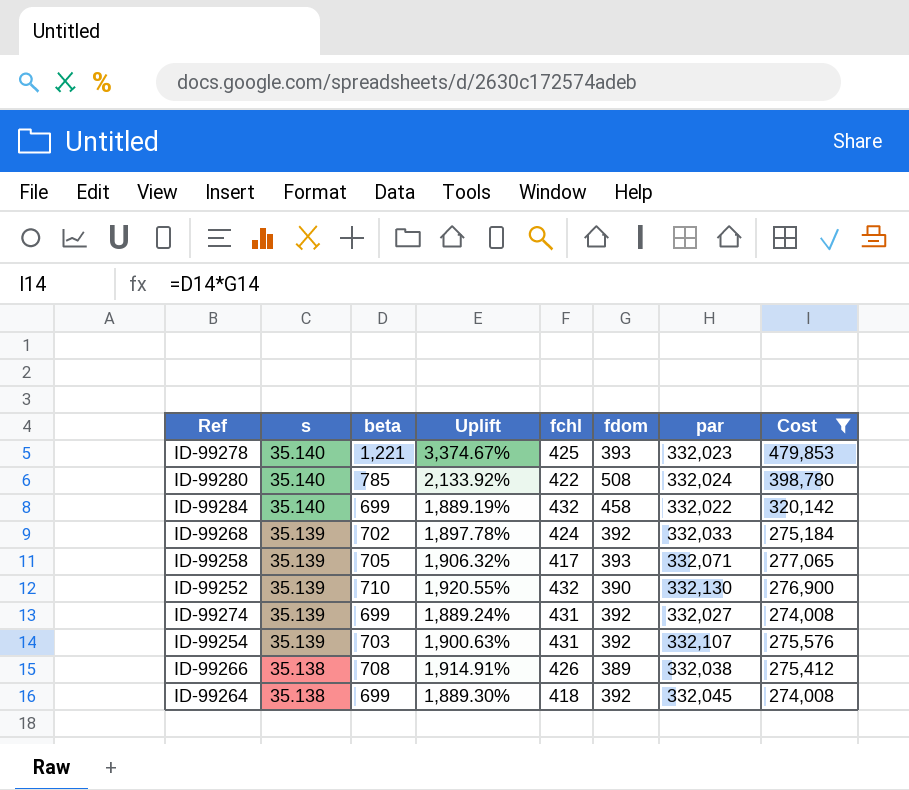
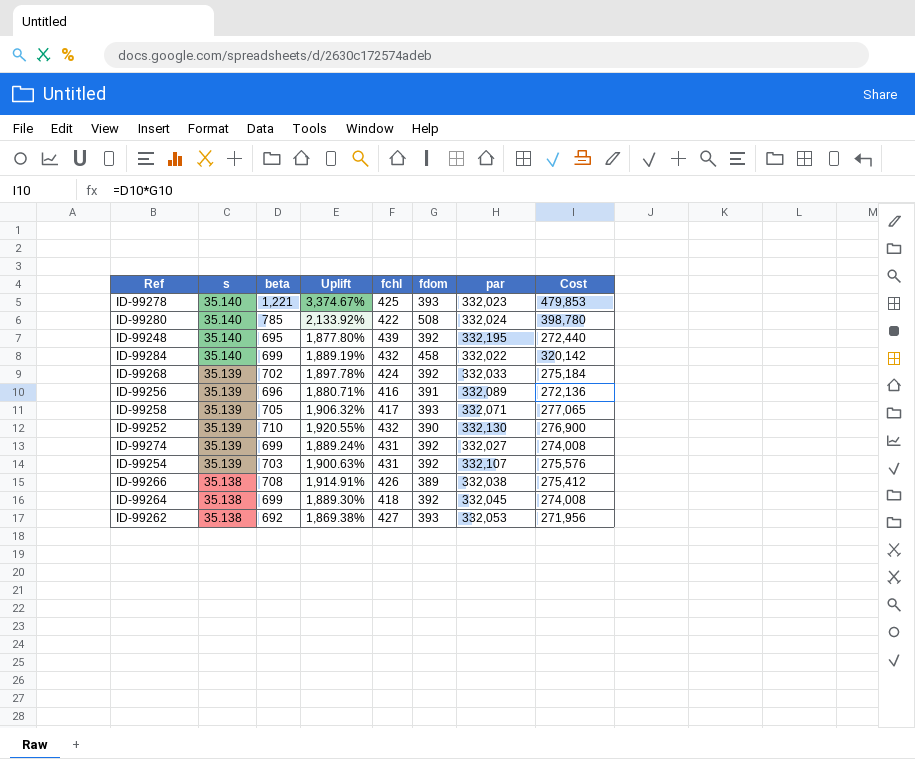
filter: Cost >= 274,008 -> none

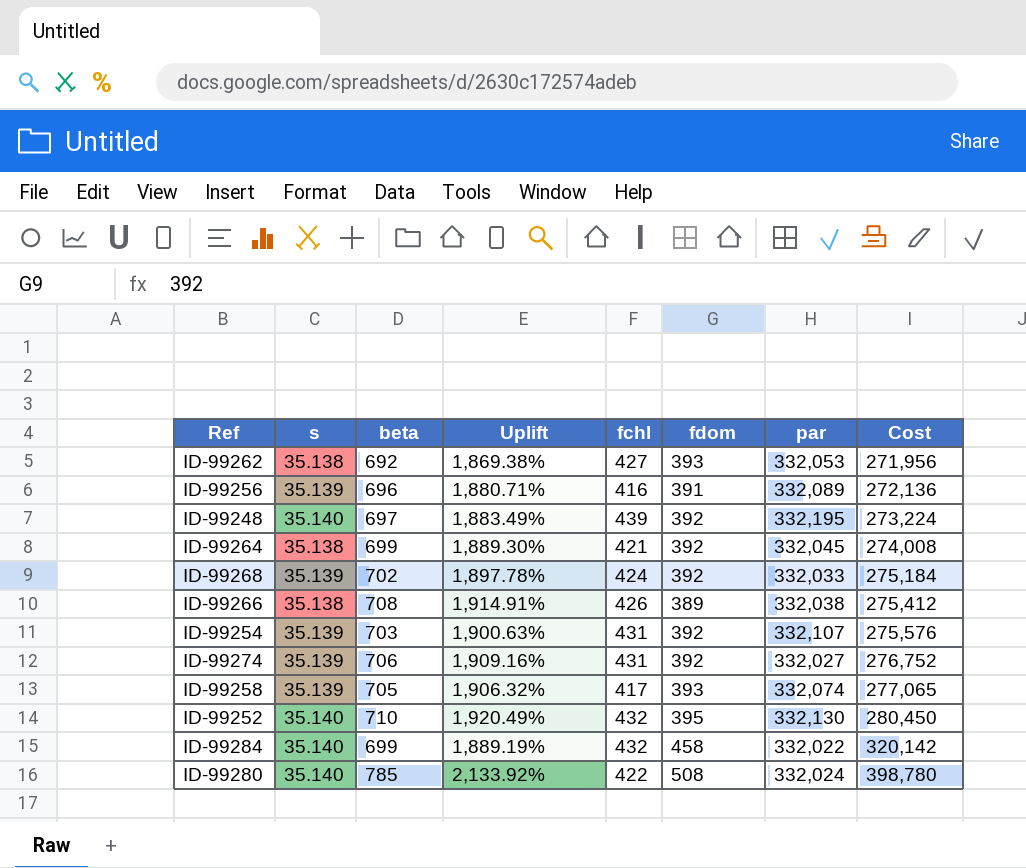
row order: s descending -> Cost ascending
row ID-99278: 35.140 | 1,221 | 3,374.67% | 425 | 393 | 332,023 | 479,853 -> none
ID-99248 | beta: 695 -> 697
ID-99248 | Uplift: 1,877.80% -> 1,883.49%
ID-99248 | Cost: 272,440 -> 273,224
ID-99264 | fchl: 418 -> 421
ID-99274 | beta: 699 -> 706
ID-99274 | Uplift: 1,889.24% -> 1,909.16%
ID-99274 | Cost: 274,008 -> 276,752
ID-99258 | par: 332,071 -> 332,074
ID-99252 | s: 35.139 -> 35.140
ID-99252 | Uplift: 1,920.55% -> 1,920.49%
ID-99252 | fdom: 390 -> 395
ID-99252 | Cost: 276,900 -> 280,450

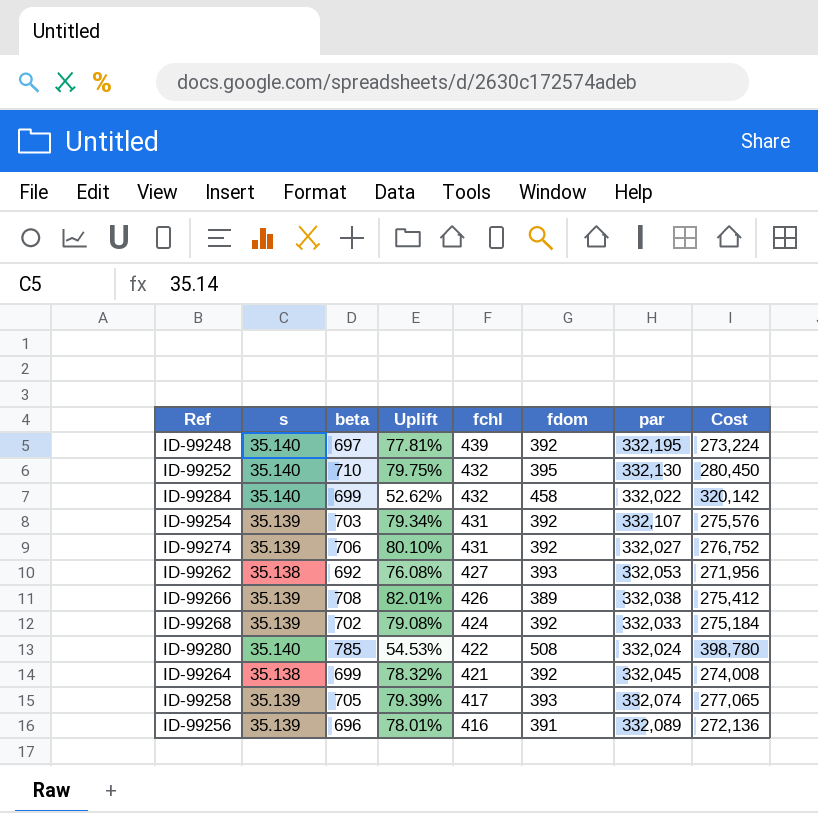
row order: Cost ascending -> fchl descending
column Uplift | formula: ([beta] - [s]) / [s] -> ([beta] - [fdom]) / [fdom]
ID-99266 | s: 35.138 -> 35.139

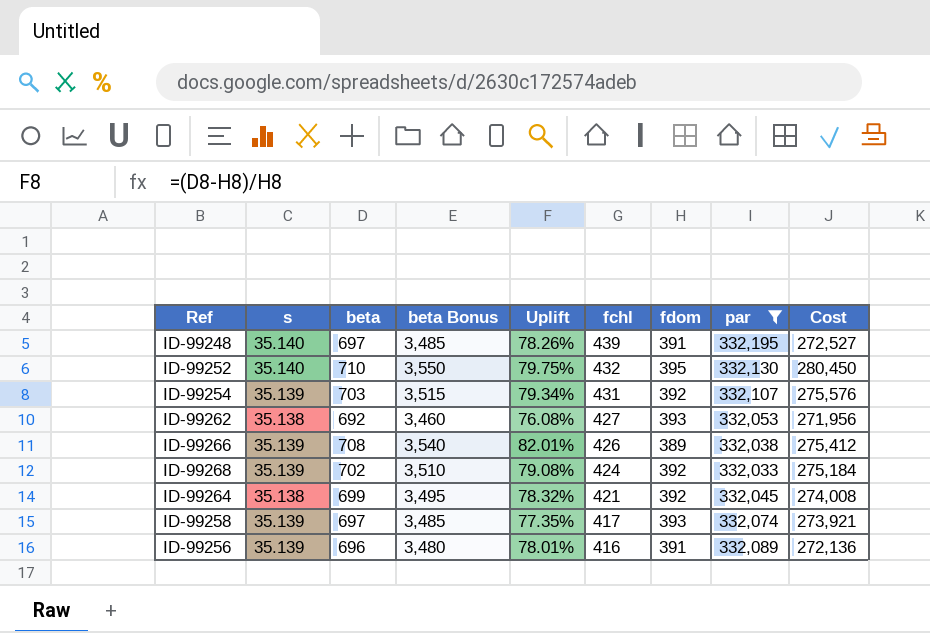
filter: none -> par >= 332,033
column beta Bonus | formula: none -> [beta] * 5
ID-99248 | Uplift: 77.81% -> 78.26%
ID-99248 | fdom: 392 -> 391
ID-99248 | Cost: 273,224 -> 272,527
ID-99258 | beta: 705 -> 697
ID-99258 | Uplift: 79.39% -> 77.35%
ID-99258 | Cost: 277,065 -> 273,921

